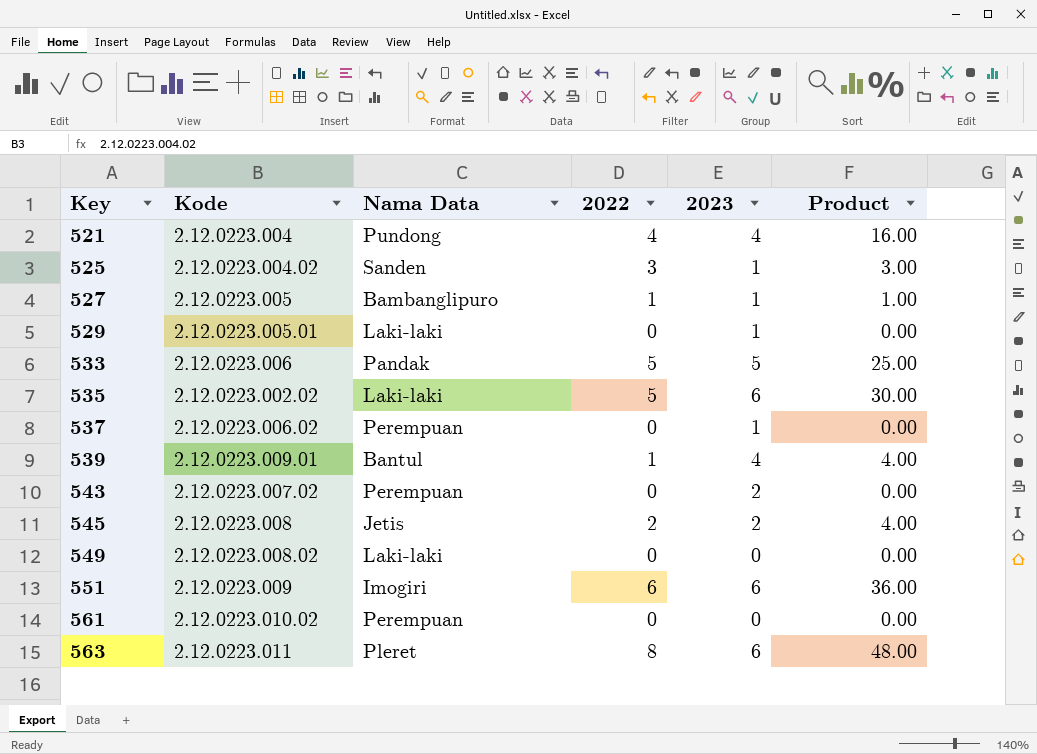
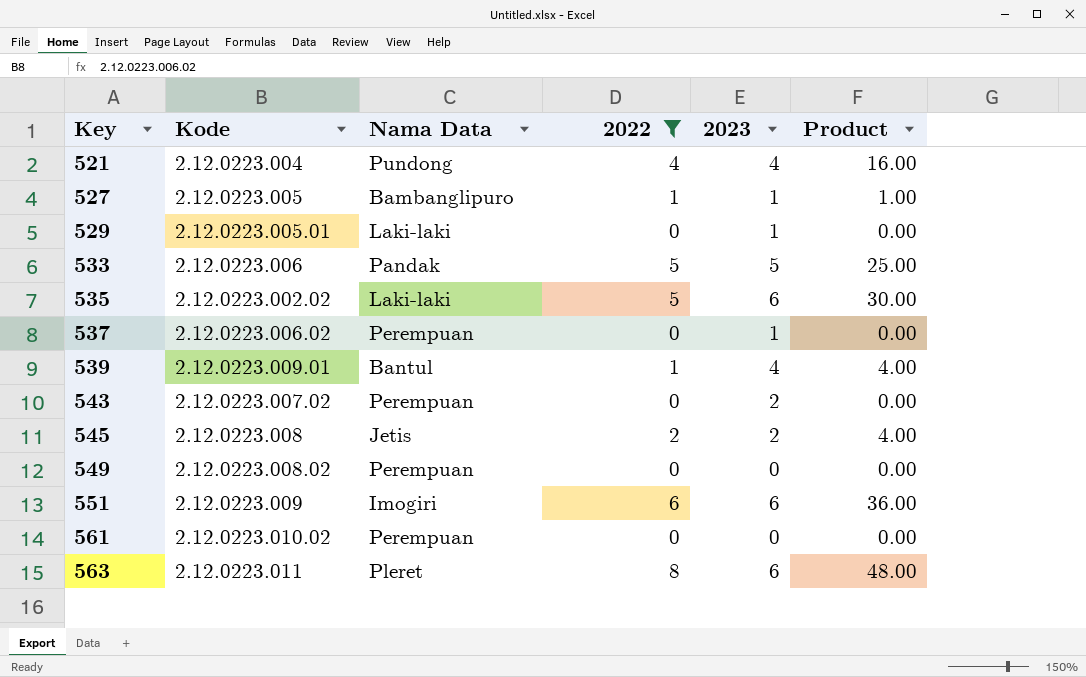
filter: none -> 2022 != 3
549 | Nama Data: Laki-laki -> Perempuan

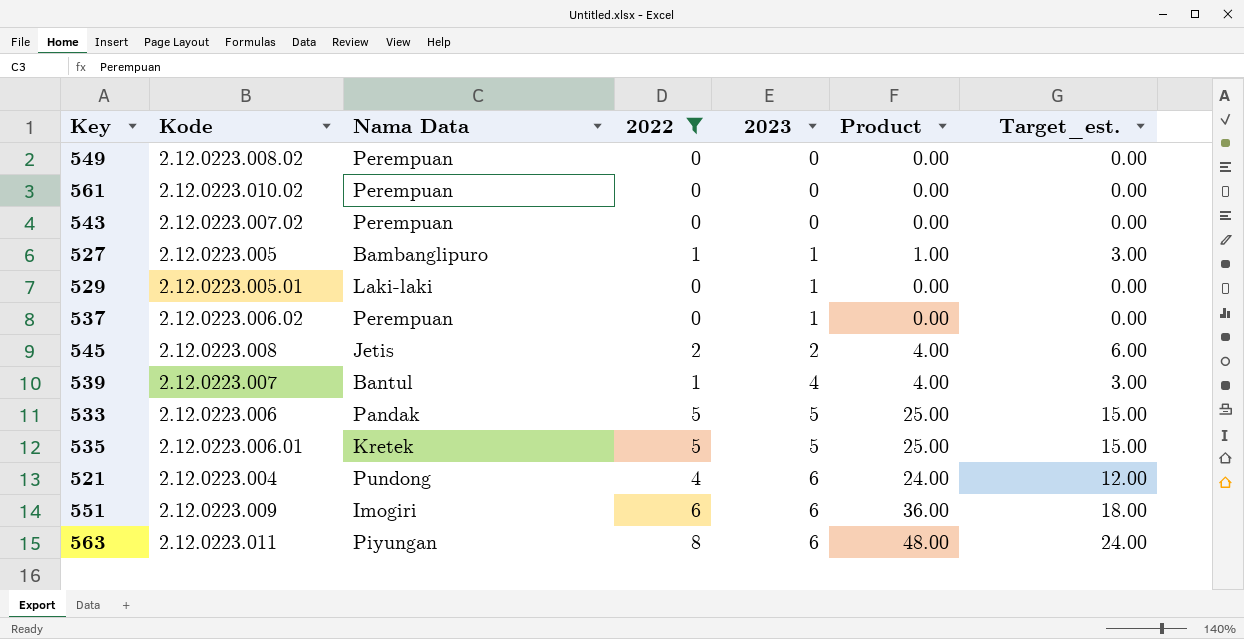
row order: Key ascending -> 2023 ascending
column Target_est. | formula: none -> [2022] * 3
543 | 2023: 2 -> 0
539 | Kode: 2.12.0223.009.01 -> 2.12.0223.007
535 | Kode: 2.12.0223.002.02 -> 2.12.0223.006.01
535 | Nama Data: Laki-laki -> Kretek
535 | 2023: 6 -> 5
535 | Product: 30.00 -> 25.00
521 | 2023: 4 -> 6
521 | Product: 16.00 -> 24.00
563 | Nama Data: Pleret -> Piyungan

